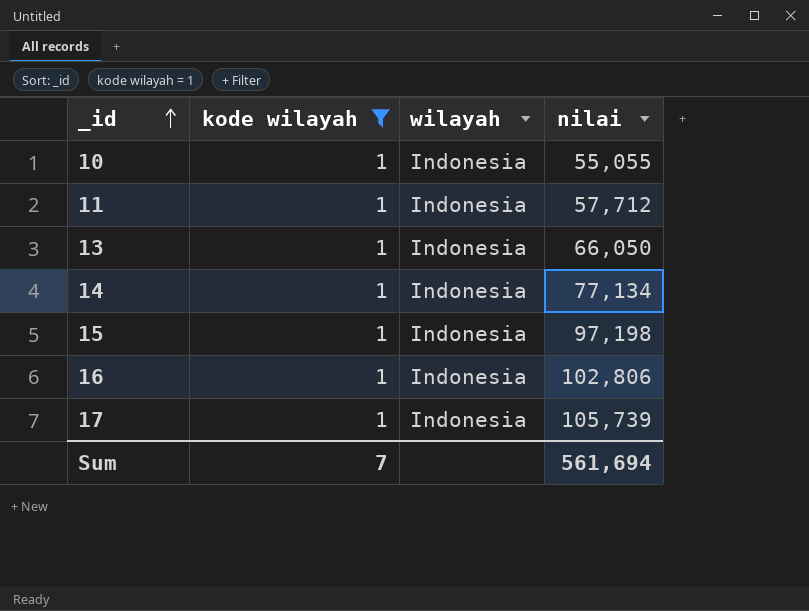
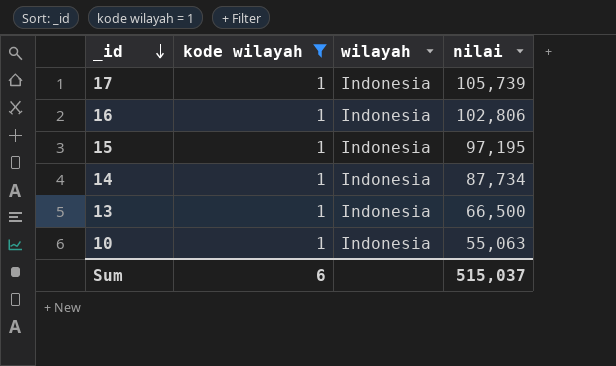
row order: _id ascending -> _id descending
row 11: 1 | Indonesia | 57,712 -> none
15 | nilai: 97,198 -> 97,195
14 | nilai: 77,134 -> 87,734
13 | nilai: 66,050 -> 66,500
10 | nilai: 55,055 -> 55,063
Sum | kode wilayah: 7 -> 6
Sum | nilai: 561,694 -> 515,037

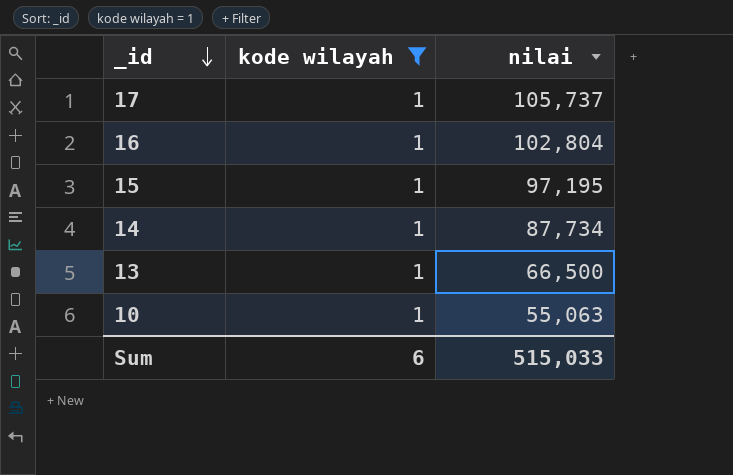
column wilayah | position: 3 -> none
17 | nilai: 105,739 -> 105,737
16 | nilai: 102,806 -> 102,804
Sum | nilai: 515,037 -> 515,033

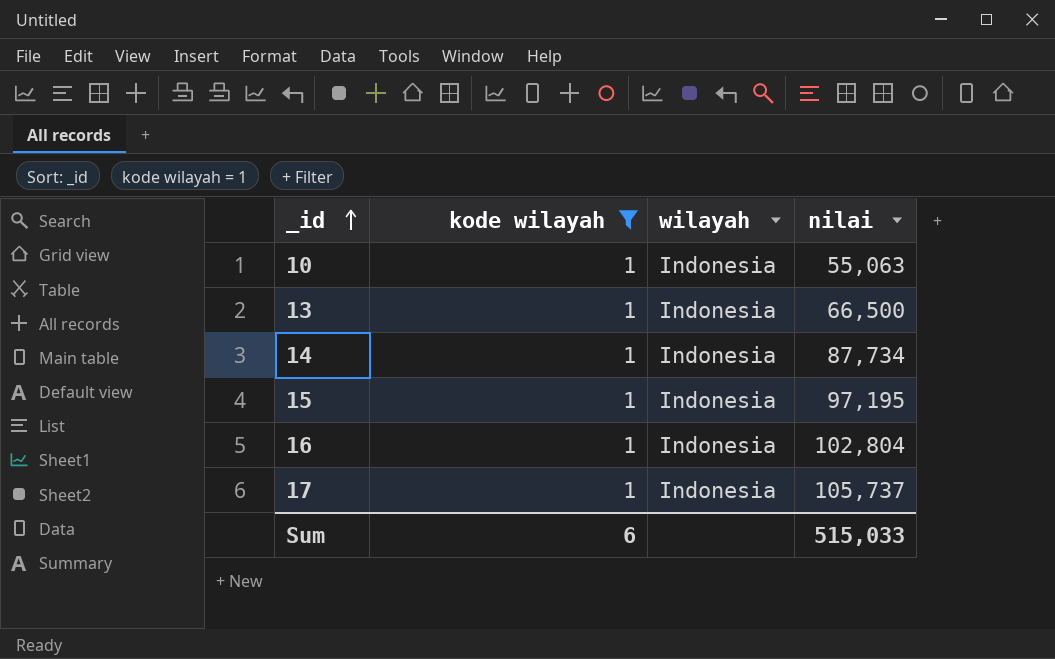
row order: _id descending -> _id ascending
column wilayah | position: none -> 3

